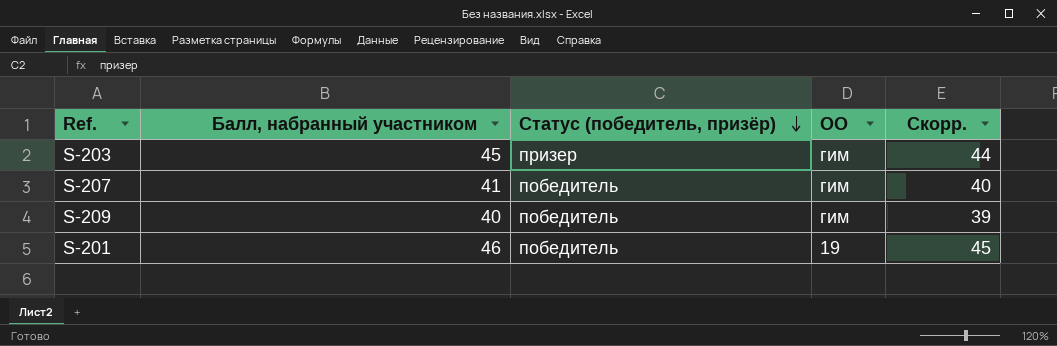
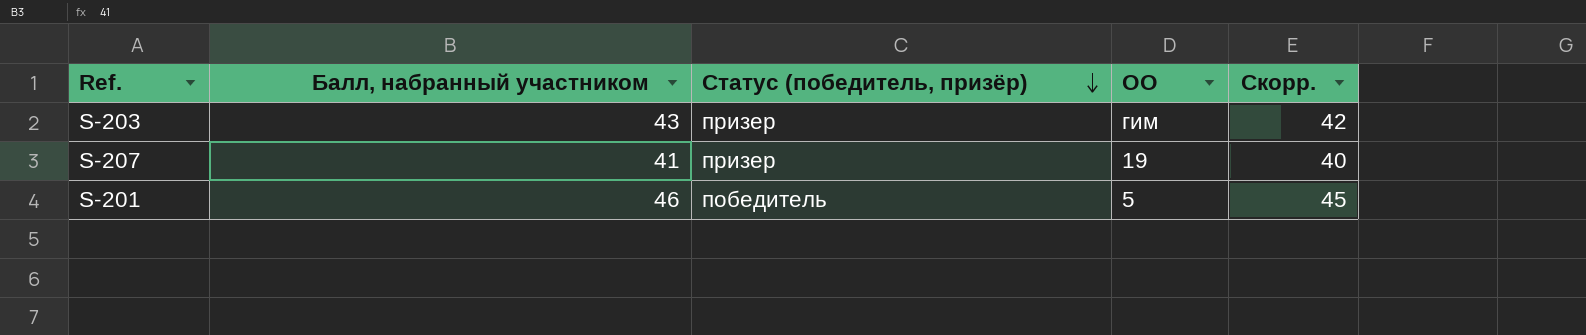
row S-209: 40 | победитель | гим | 39 -> none
S-203 | Балл, набранный участником: 45 -> 43
S-203 | Скорр.: 44 -> 42
S-207 | Статус (победитель, призёр): победитель -> призер
S-207 | ОО: гим -> 19
S-201 | ОО: 19 -> 5

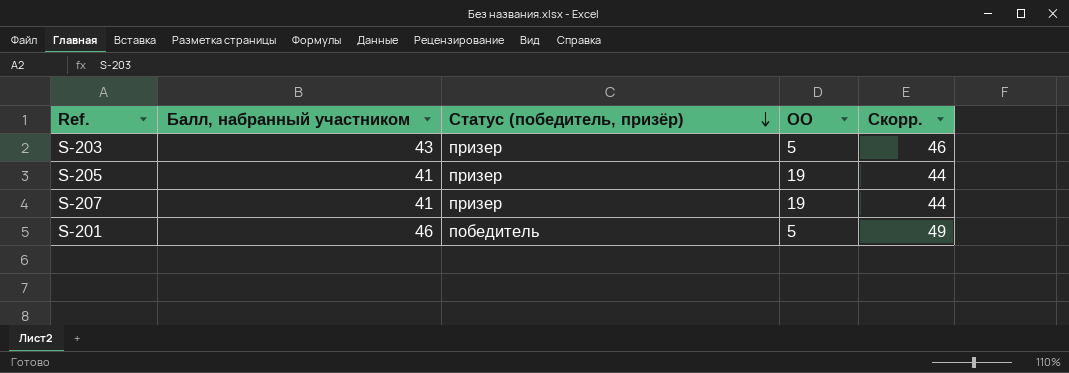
column Скорр. | formula: [Балл, набранный участником] - 1 -> [Балл, набранный участником] + 3
S-203 | ОО: гим -> 5
row S-205: none -> 41 | призер | 19 | 44

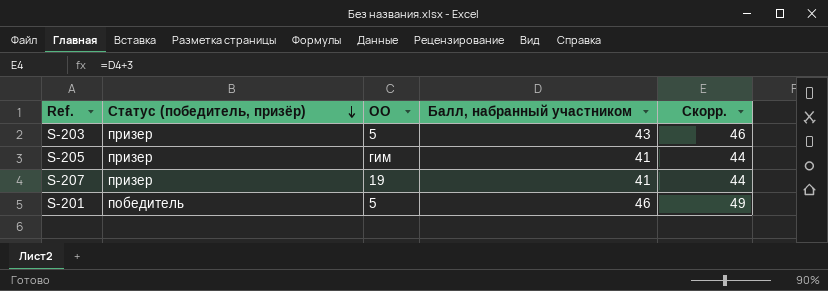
column Балл, набранный участником | position: 2 -> 4
S-205 | ОО: 19 -> гим

